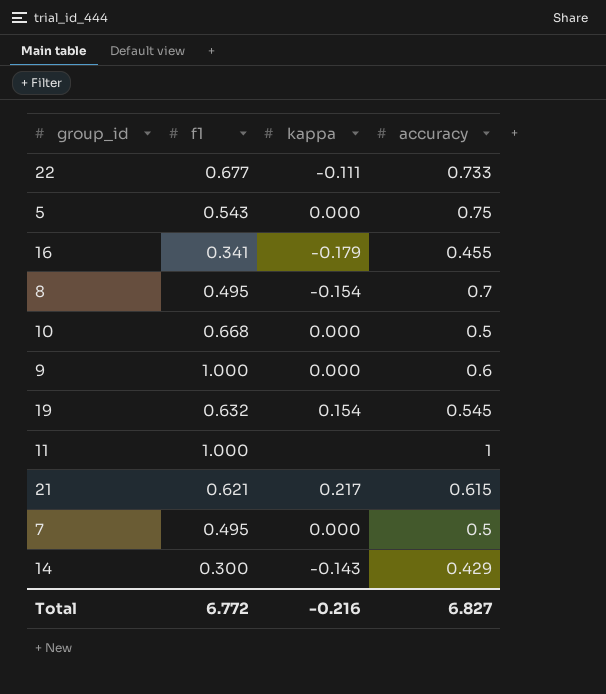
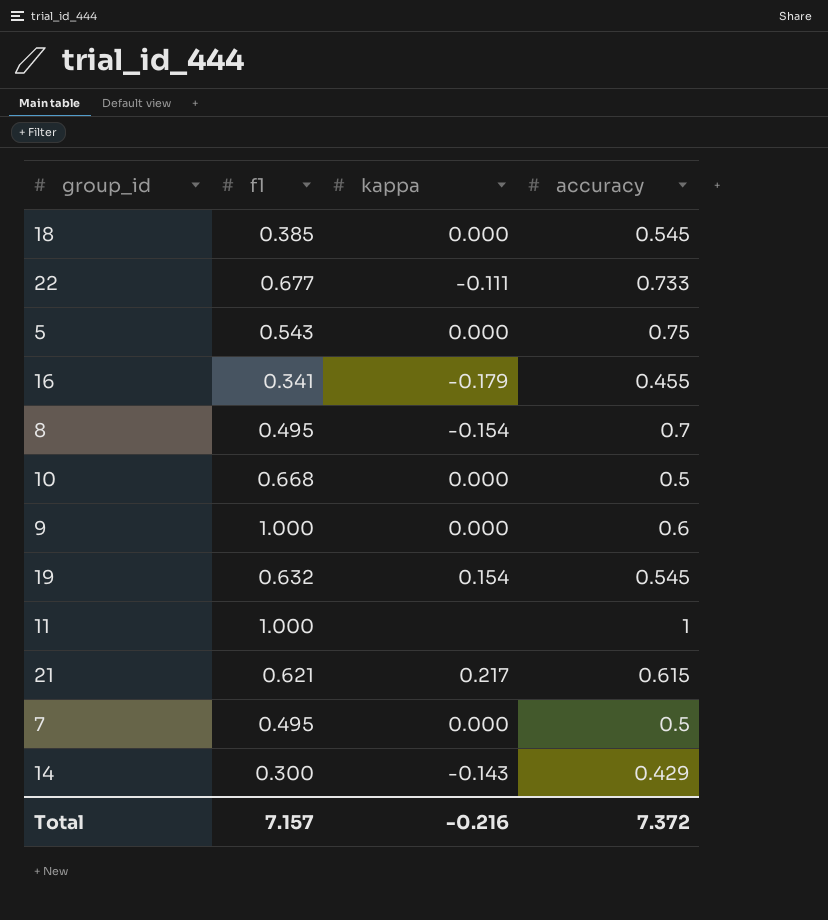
row 18: none -> 0.385 | 0.000 | 0.545
Total | f1: 6.772 -> 7.157
Total | accuracy: 6.827 -> 7.372

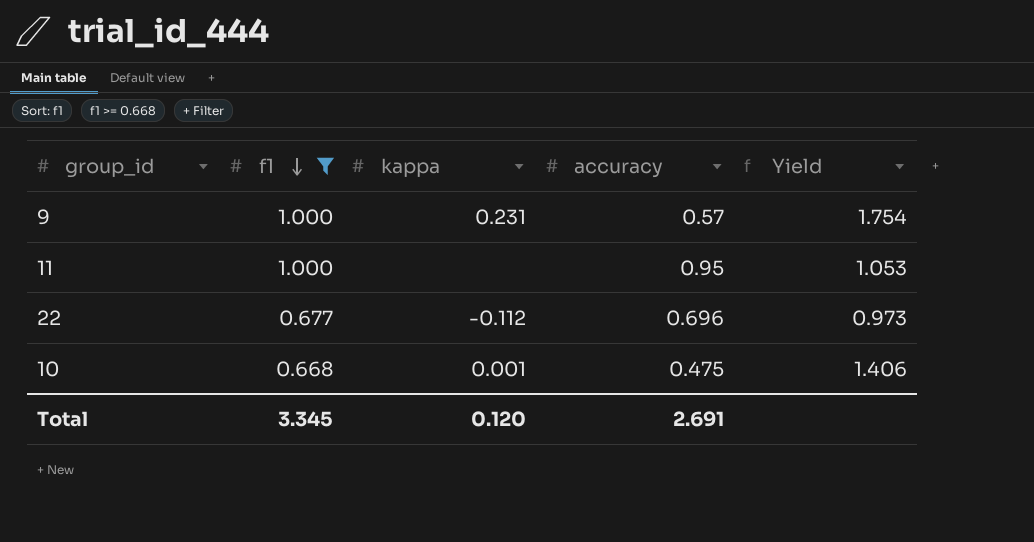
filter: none -> f1 >= 0.668
row order: none -> f1 descending
column Yield | formula: none -> [f1] / [accuracy]
9 | kappa: 0.000 -> 0.231
9 | accuracy: 0.6 -> 0.57
11 | accuracy: 1 -> 0.95
22 | kappa: -0.111 -> -0.112
22 | accuracy: 0.733 -> 0.696
10 | kappa: 0.000 -> 0.001
10 | accuracy: 0.5 -> 0.475
Total | f1: 7.157 -> 3.345
Total | kappa: -0.216 -> 0.120
Total | accuracy: 7.372 -> 2.691

